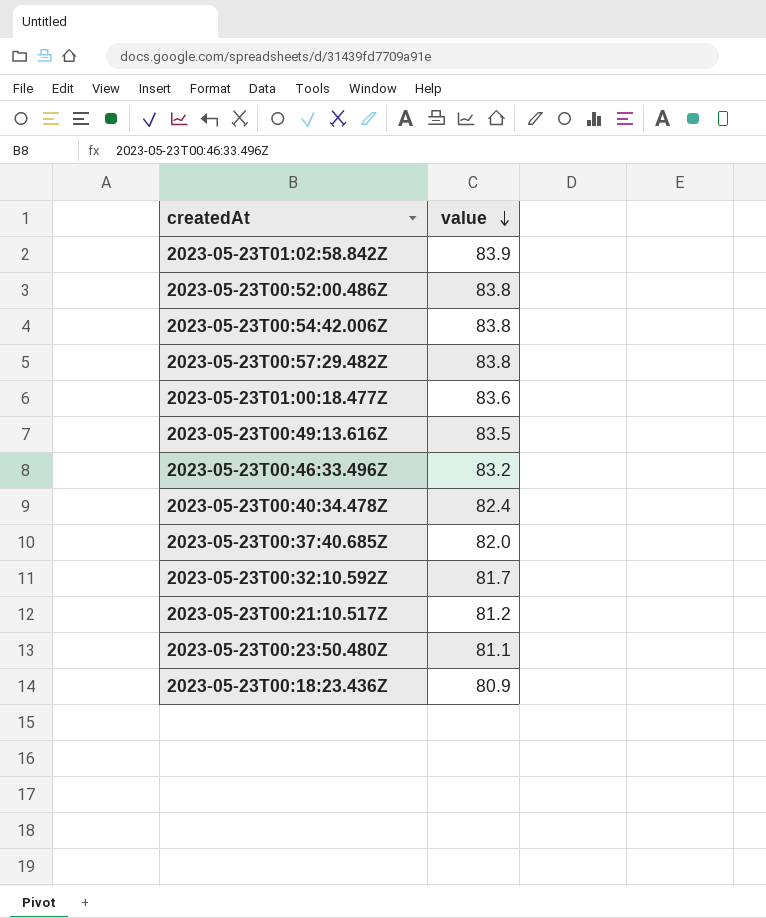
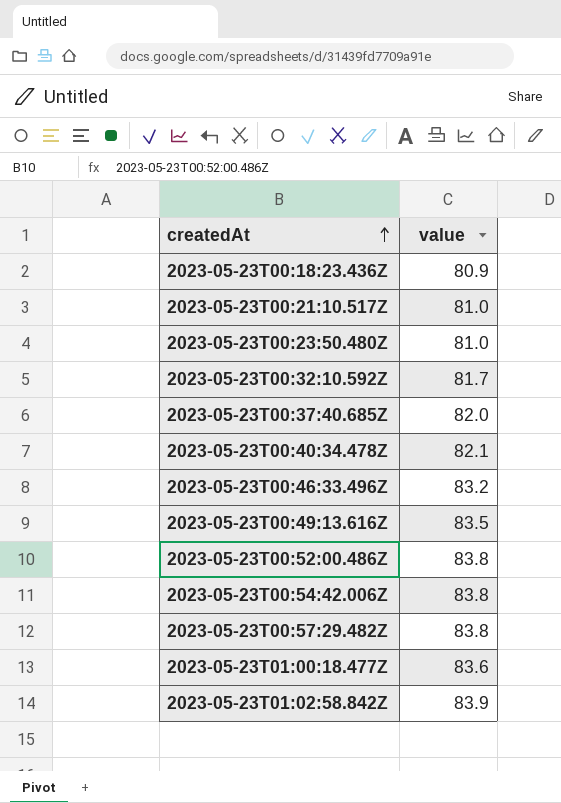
row order: value descending -> createdAt ascending
2023-05-23T00:21:10.517Z | value: 81.2 -> 81.0
2023-05-23T00:23:50.480Z | value: 81.1 -> 81.0
2023-05-23T00:40:34.478Z | value: 82.4 -> 82.1

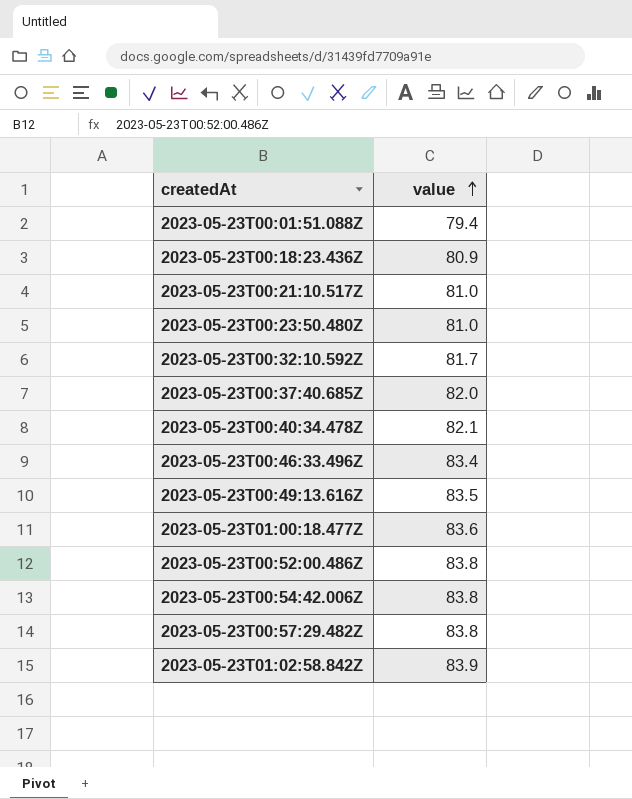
row order: createdAt ascending -> value ascending
row 2023-05-23T00:01:51.088Z: none -> 79.4
2023-05-23T00:46:33.496Z | value: 83.2 -> 83.4

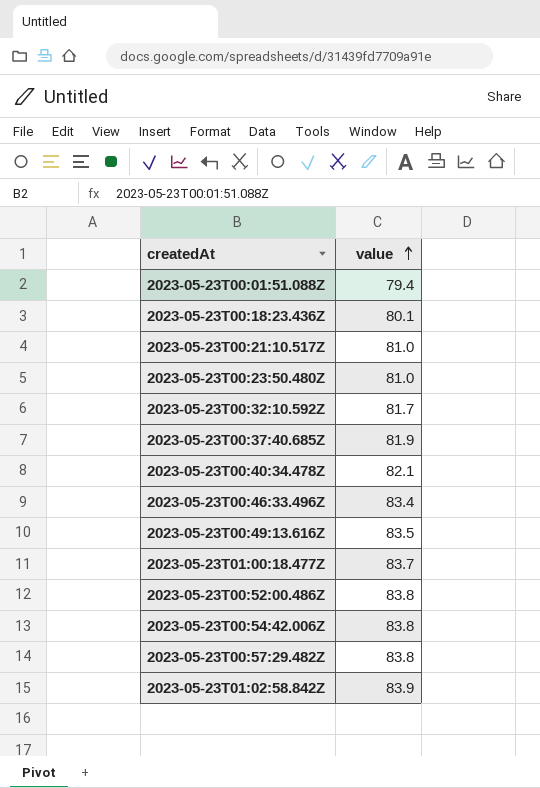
2023-05-23T00:18:23.436Z | value: 80.9 -> 80.1
2023-05-23T00:37:40.685Z | value: 82.0 -> 81.9
2023-05-23T01:00:18.477Z | value: 83.6 -> 83.7

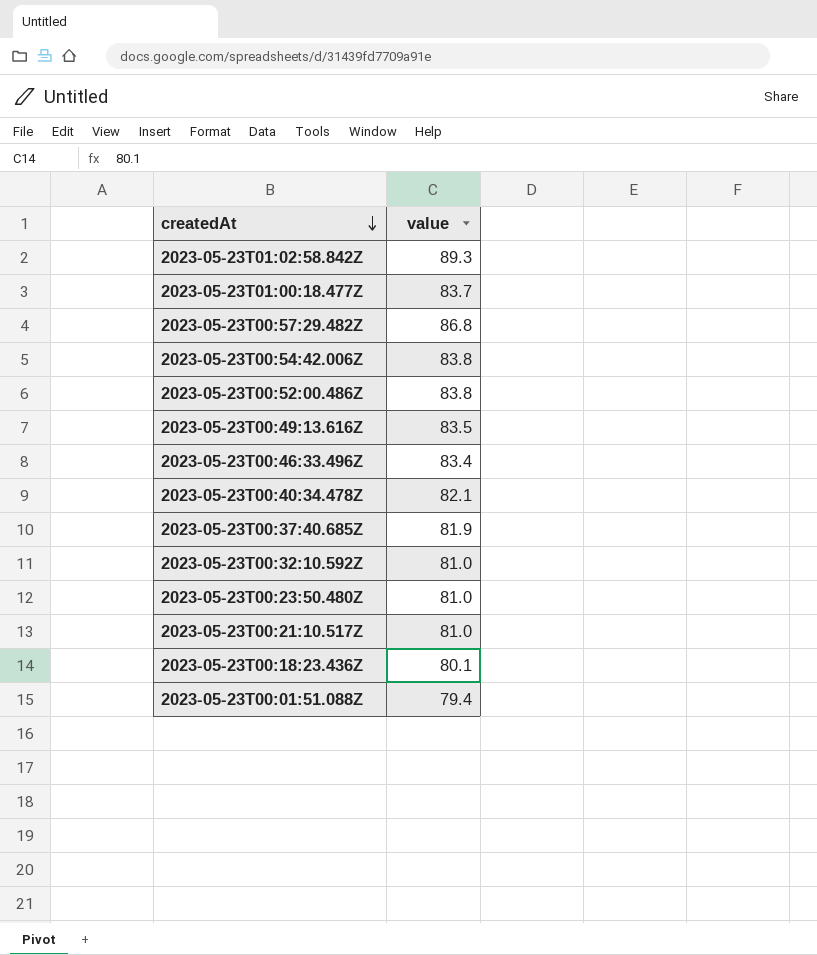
row order: value ascending -> createdAt descending
2023-05-23T01:02:58.842Z | value: 83.9 -> 89.3
2023-05-23T00:57:29.482Z | value: 83.8 -> 86.8
2023-05-23T00:32:10.592Z | value: 81.7 -> 81.0

